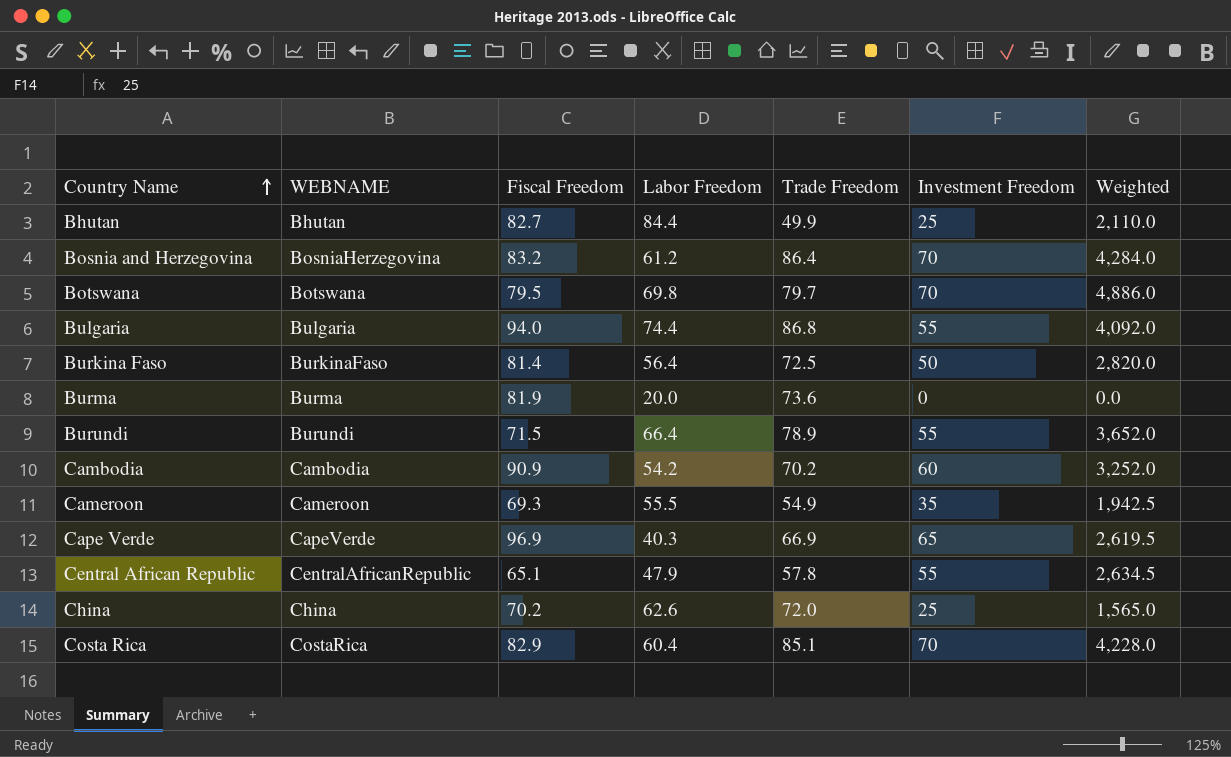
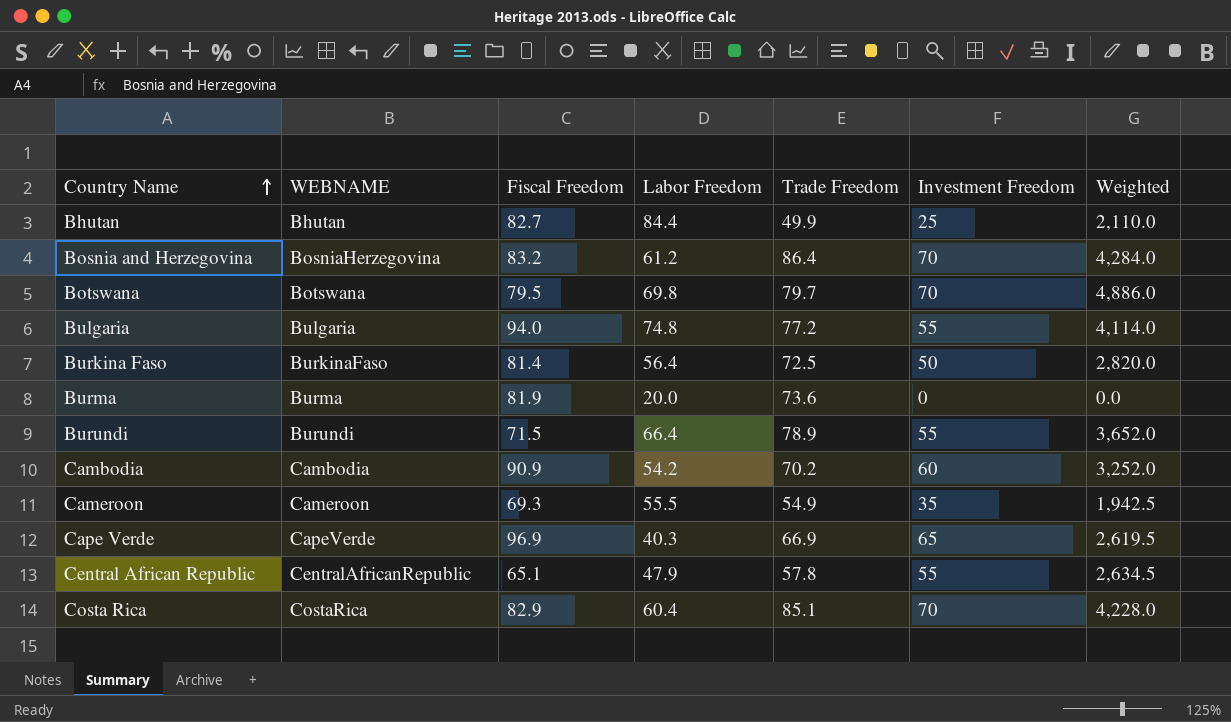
row China: China | 70.2 | 62.6 | 72.0 | 25 | 1,565.0 -> none
Bulgaria | Labor Freedom: 74.4 -> 74.8
Bulgaria | Trade Freedom: 86.8 -> 77.2
Bulgaria | Weighted: 4,092.0 -> 4,114.0

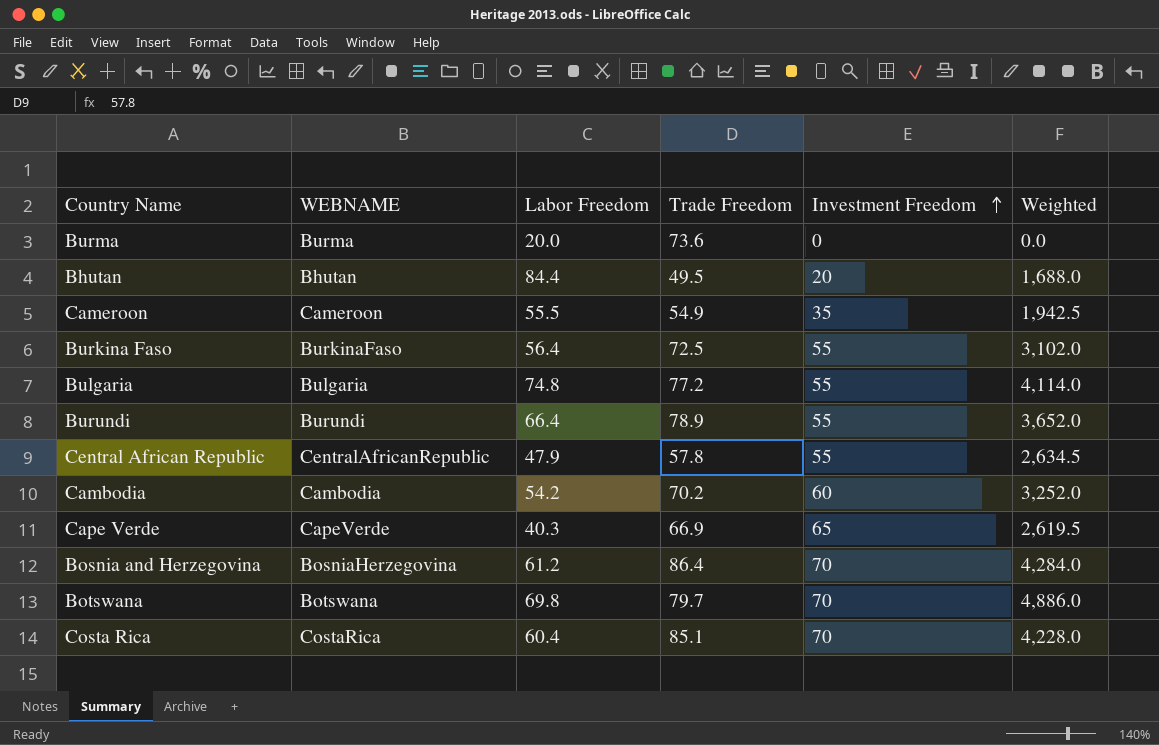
row order: Country Name ascending -> Investment Freedom ascending
column Fiscal Freedom | position: 3 -> none
Bhutan | Trade Freedom: 49.9 -> 49.5
Bhutan | Investment Freedom: 25 -> 20
Bhutan | Weighted: 2,110.0 -> 1,688.0
Burkina Faso | Investment Freedom: 50 -> 55
Burkina Faso | Weighted: 2,820.0 -> 3,102.0

